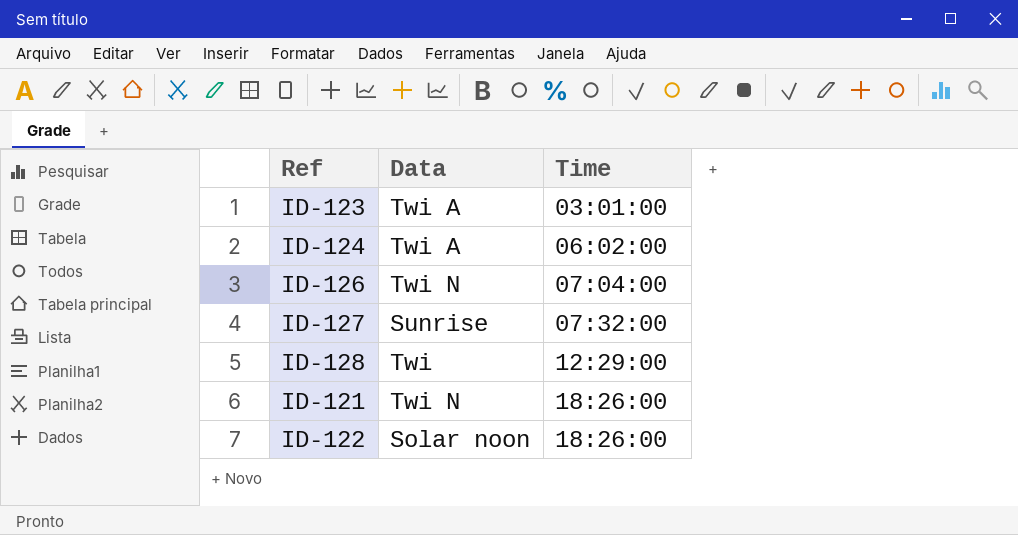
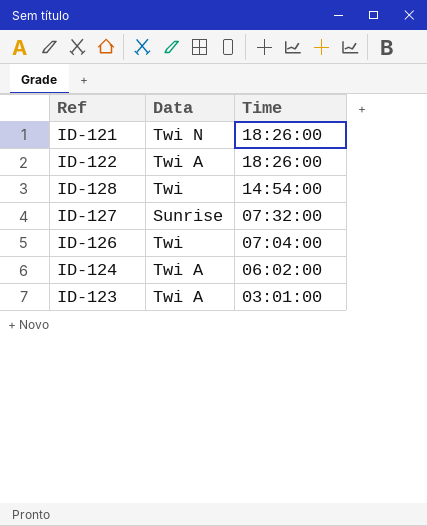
row order: Time ascending -> Time descending
ID-122 | Data: Solar noon -> Twi A
ID-128 | Time: 12:29:00 -> 14:54:00
ID-126 | Data: Twi N -> Twi

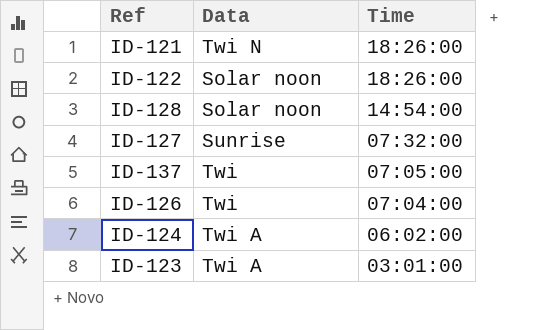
ID-122 | Data: Twi A -> Solar noon
ID-128 | Data: Twi -> Solar noon
row ID-137: none -> Twi | 07:05:00

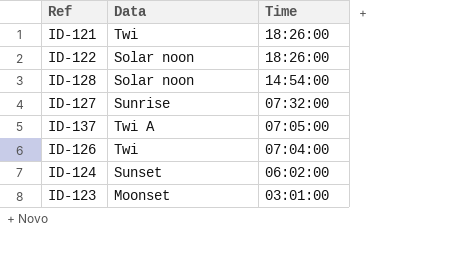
ID-121 | Data: Twi N -> Twi
ID-137 | Data: Twi -> Twi A
ID-124 | Data: Twi A -> Sunset
ID-123 | Data: Twi A -> Moonset

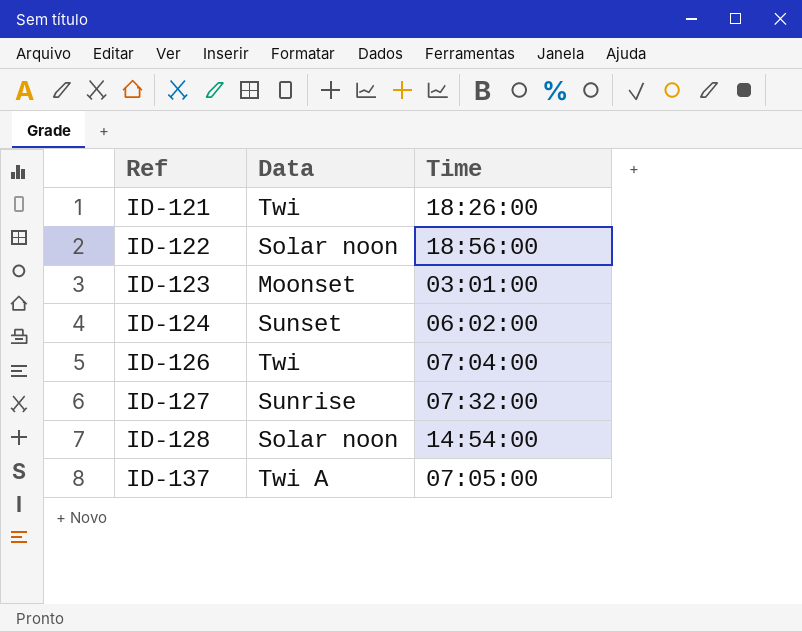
row order: Time descending -> Ref ascending
ID-122 | Time: 18:26:00 -> 18:56:00

